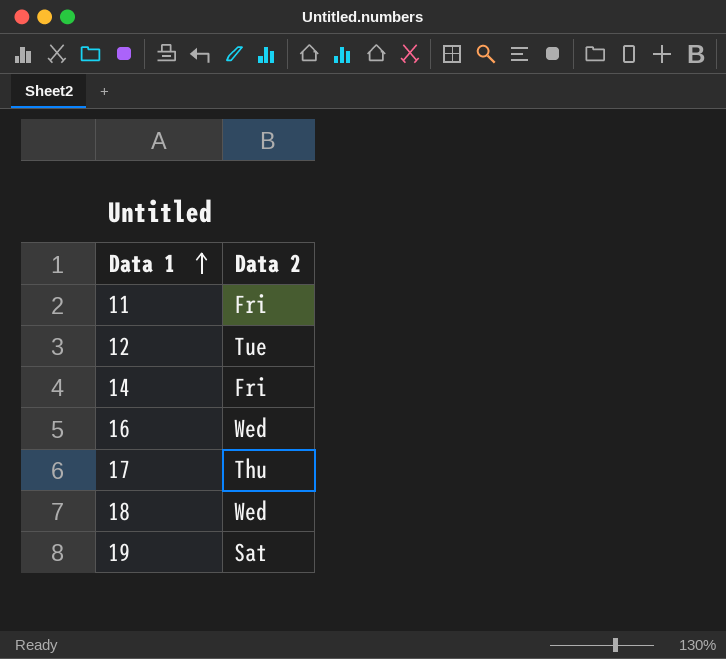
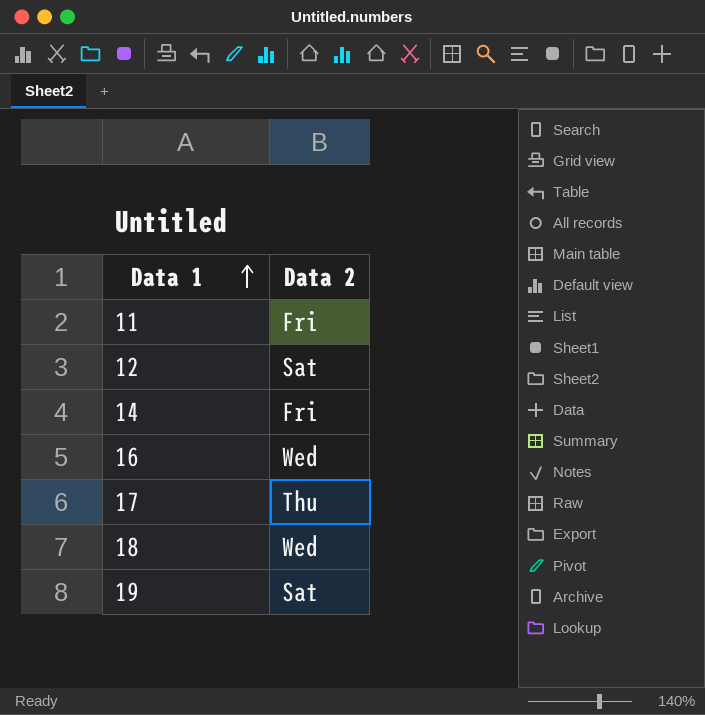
12 | Data 2: Tue -> Sat

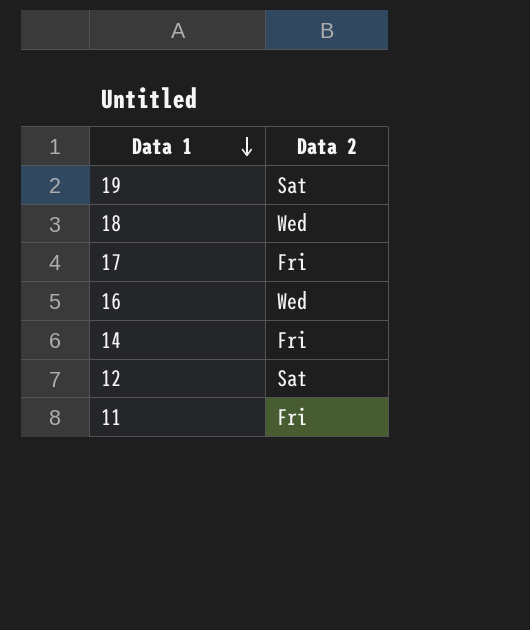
row order: Data 1 ascending -> Data 1 descending
17 | Data 2: Thu -> Fri

